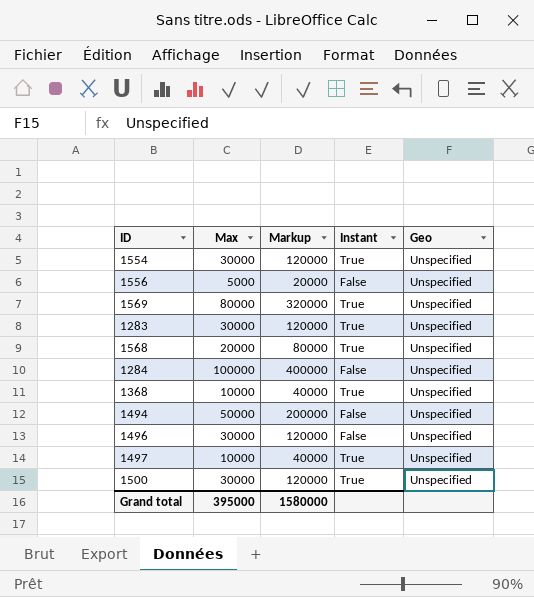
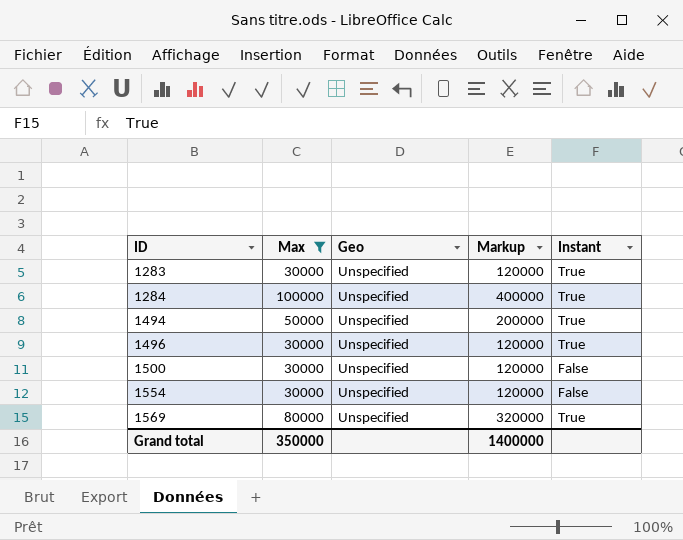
filter: none -> Max >= 30000
row order: none -> ID ascending
column Geo | position: 5 -> 3
1284 | Instant: False -> True
1494 | Instant: False -> True
1496 | Instant: False -> True
1500 | Instant: True -> False
1554 | Instant: True -> False
Grand total | Max: 395000 -> 350000
Grand total | Markup: 1580000 -> 1400000

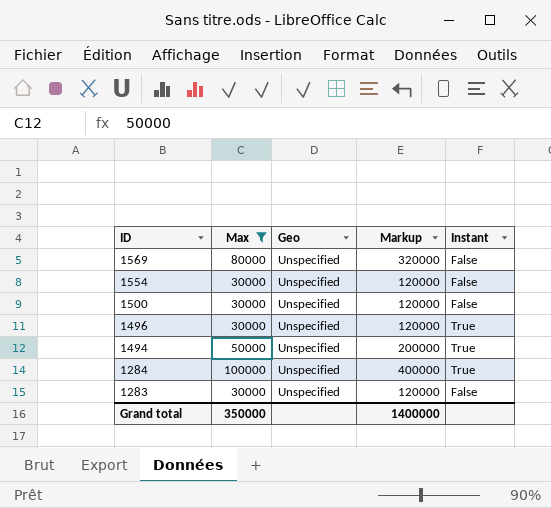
row order: ID ascending -> ID descending
1569 | Instant: True -> False
1283 | Instant: True -> False

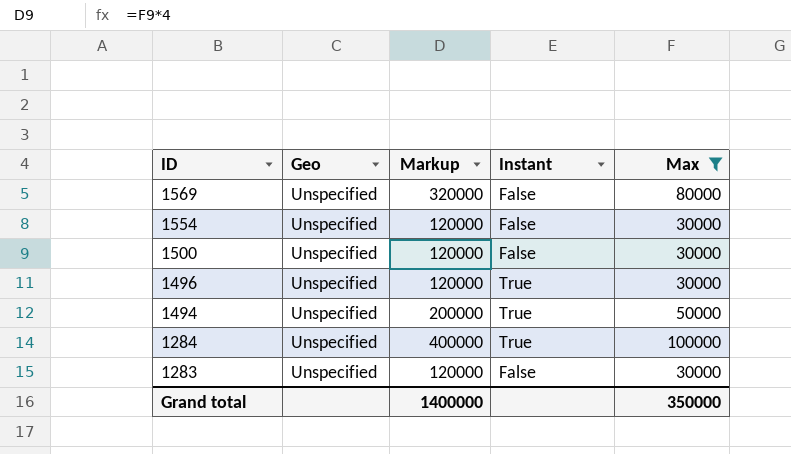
column Max | position: 2 -> 5

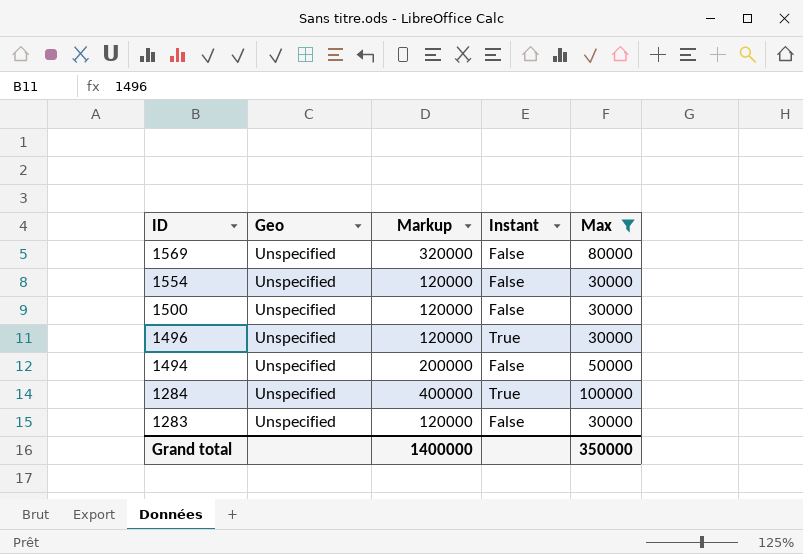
1494 | Instant: True -> False

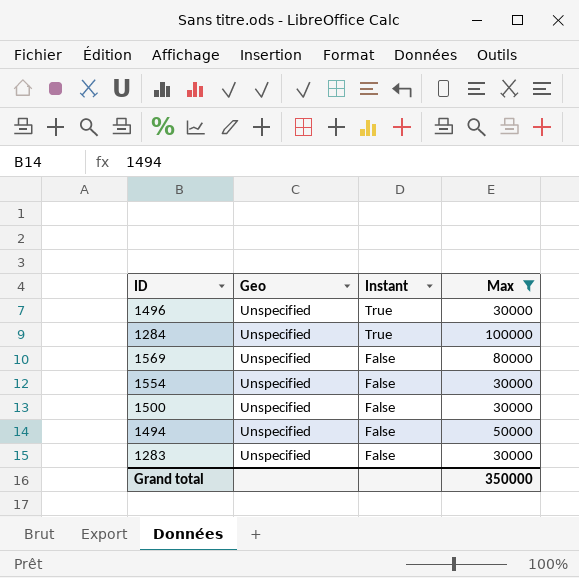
row order: ID descending -> Instant descending
column Markup | formula: [Max] * 4 -> none

